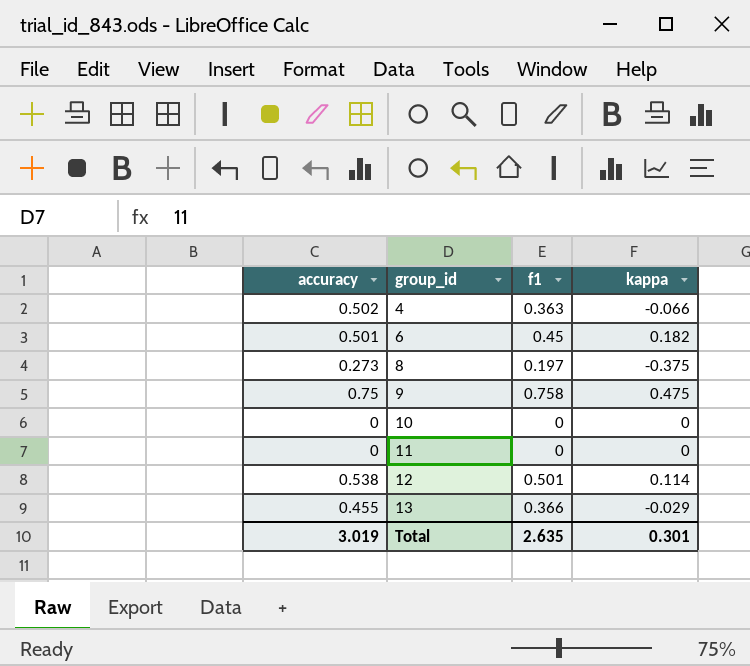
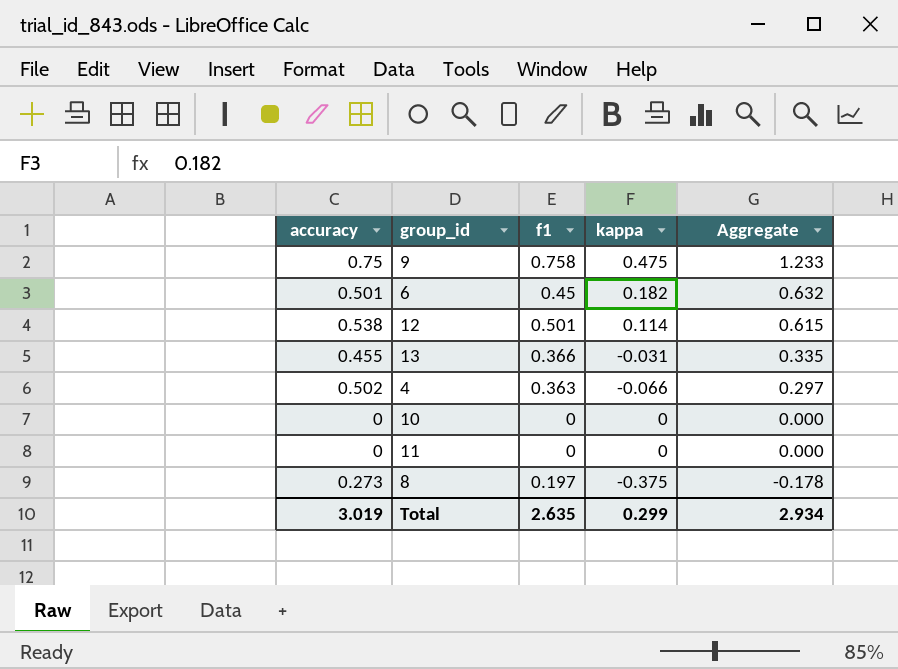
row order: group_id ascending -> Aggregate descending
column Aggregate | formula: none -> [f1] + [kappa]
13 | kappa: -0.029 -> -0.031
Total | kappa: 0.301 -> 0.299

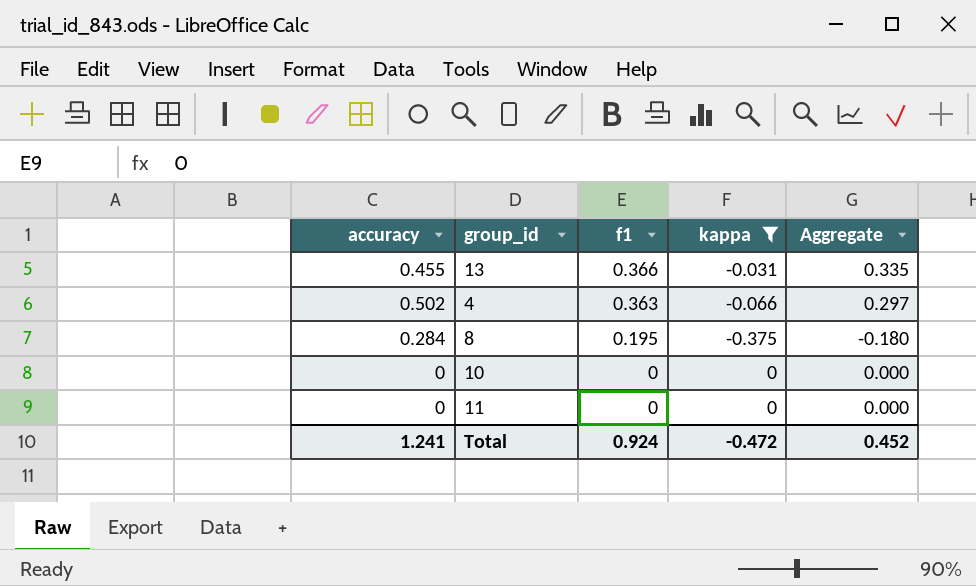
filter: none -> kappa <= 0
row order: Aggregate descending -> f1 descending
8 | accuracy: 0.273 -> 0.284
8 | f1: 0.197 -> 0.195
8 | Aggregate: -0.178 -> -0.180
Total | accuracy: 3.019 -> 1.241
Total | f1: 2.635 -> 0.924
Total | kappa: 0.299 -> -0.472
Total | Aggregate: 2.934 -> 0.452

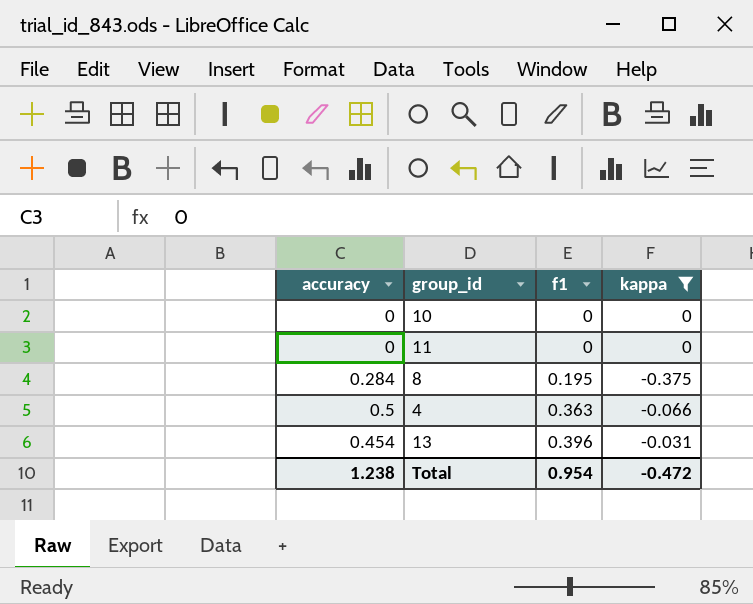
row order: f1 descending -> f1 ascending
column Aggregate | formula: [f1] + [kappa] -> none
4 | accuracy: 0.502 -> 0.5
13 | accuracy: 0.455 -> 0.454
13 | f1: 0.366 -> 0.396
Total | accuracy: 1.241 -> 1.238
Total | f1: 0.924 -> 0.954

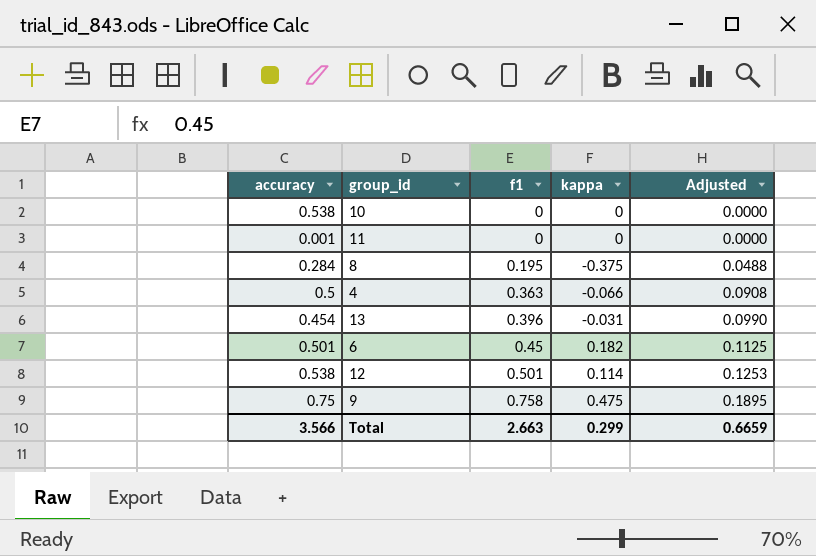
filter: kappa <= 0 -> none
column Adjusted | formula: none -> [f1] * 0.25
10 | accuracy: 0 -> 0.538
11 | accuracy: 0 -> 0.001
Total | accuracy: 1.238 -> 3.566
Total | f1: 0.954 -> 2.663
Total | kappa: -0.472 -> 0.299

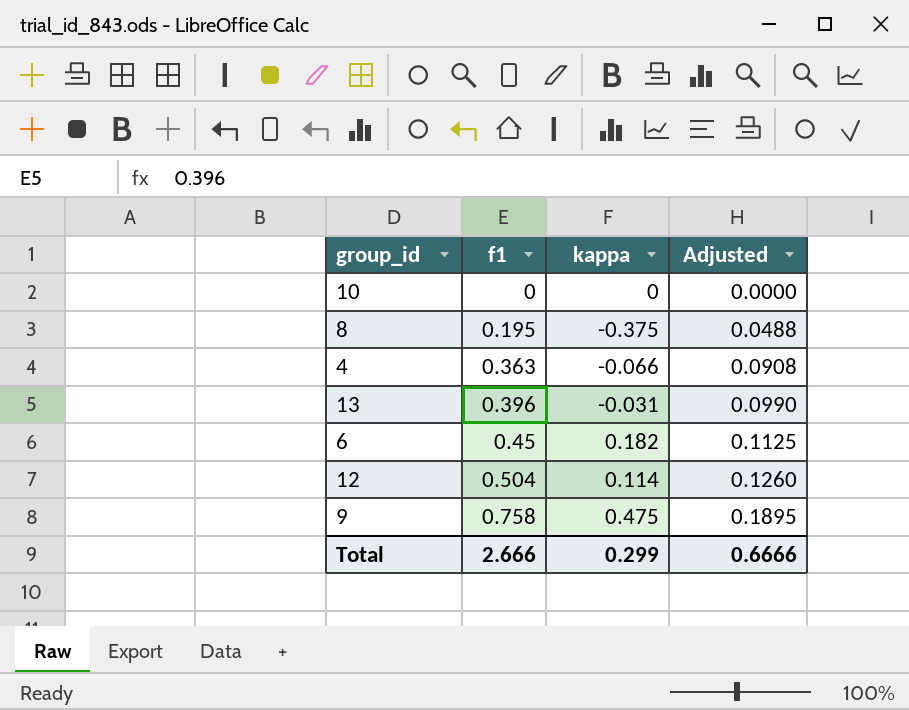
column accuracy | position: 1 -> none
row 11: 0.001 | 0 | 0 | 0.0000 -> none
12 | f1: 0.501 -> 0.504
12 | Adjusted: 0.1253 -> 0.1260
Total | f1: 2.663 -> 2.666
Total | Adjusted: 0.6659 -> 0.6666

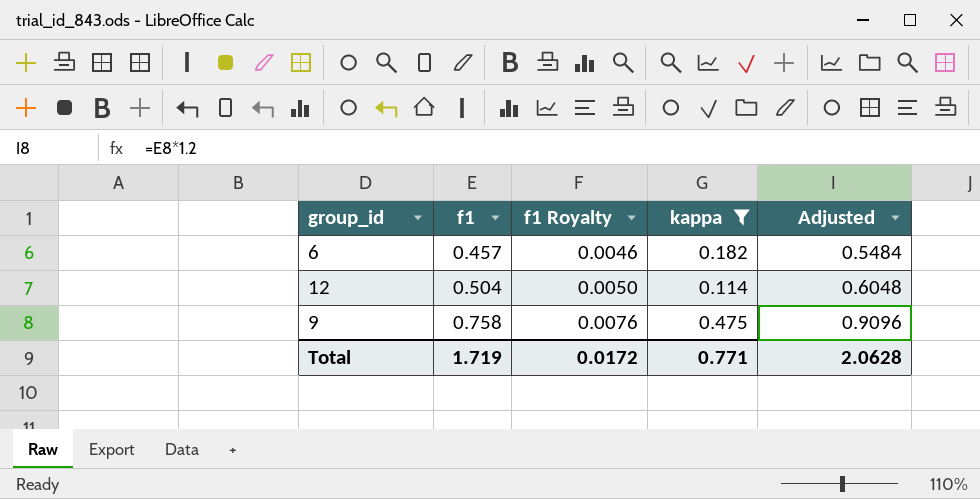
filter: none -> kappa >= 0.114
column f1 Royalty | formula: none -> [f1] * 0.01
column Adjusted | formula: [f1] * 0.25 -> [f1] * 1.2
6 | f1: 0.45 -> 0.457
Total | f1: 2.666 -> 1.719
Total | kappa: 0.299 -> 0.771
Total | Adjusted: 0.6666 -> 2.0628

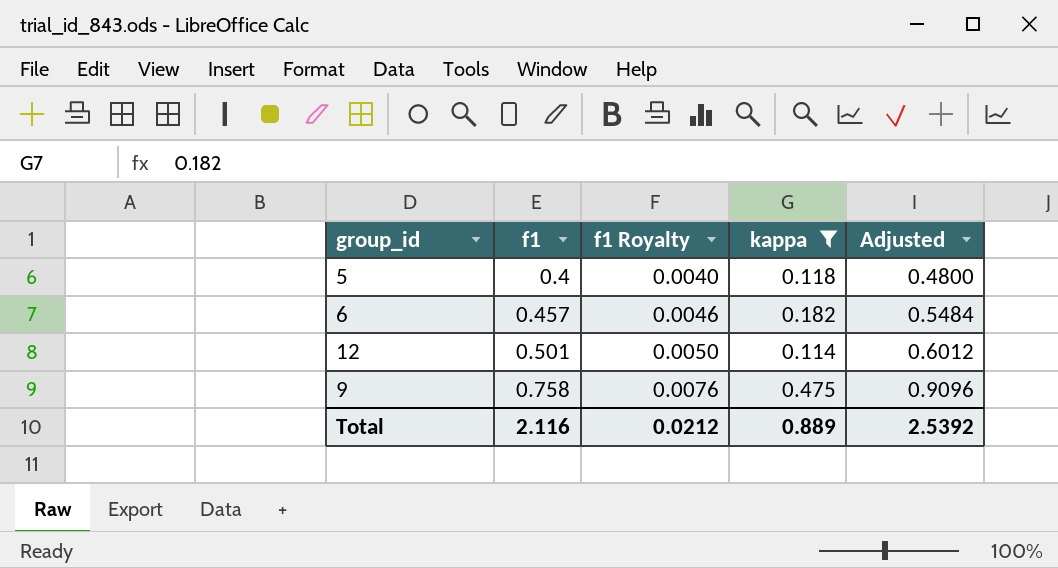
row 5: none -> 0.4 | 0.0040 | 0.118 | 0.4800
12 | f1: 0.504 -> 0.501
12 | Adjusted: 0.6048 -> 0.6012
Total | f1: 1.719 -> 2.116
Total | f1 Royalty: 0.0172 -> 0.0212
Total | kappa: 0.771 -> 0.889
Total | Adjusted: 2.0628 -> 2.5392

